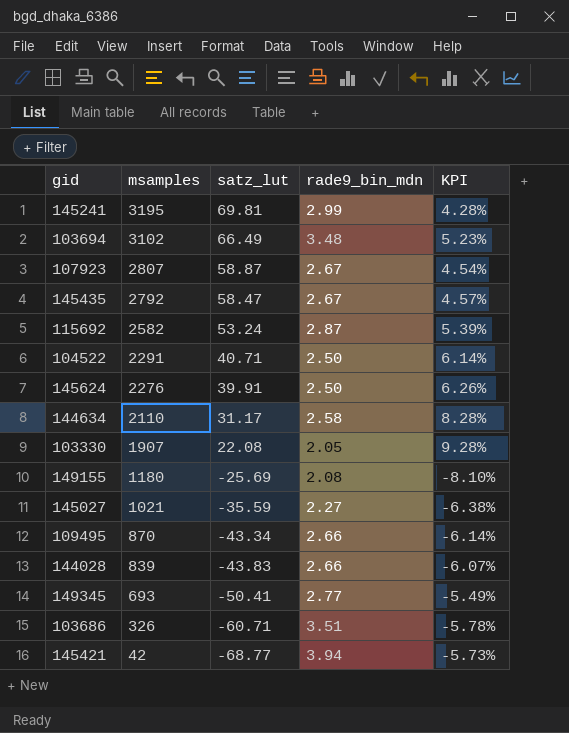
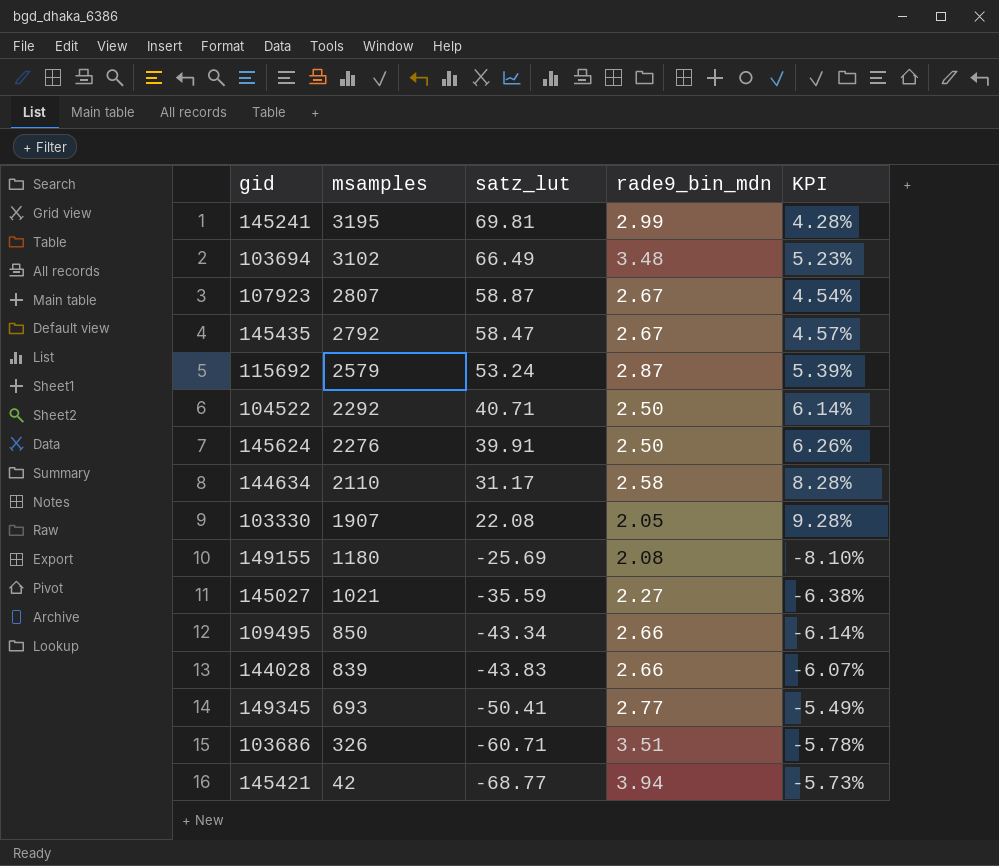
115692 | msamples: 2582 -> 2579
104522 | msamples: 2291 -> 2292
109495 | msamples: 870 -> 850

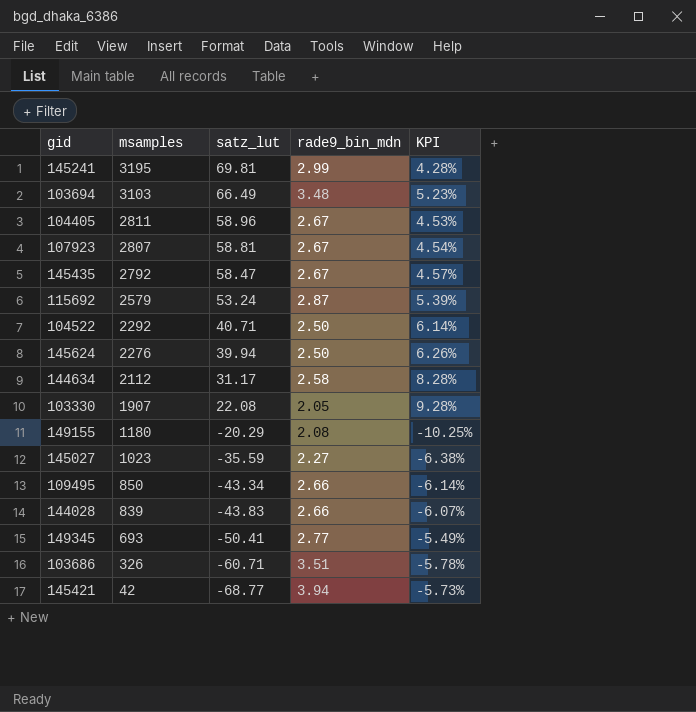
103694 | msamples: 3102 -> 3103
row 104405: none -> 2811 | 58.96 | 2.67 | 4.53%
107923 | satz_lut: 58.87 -> 58.81
145624 | satz_lut: 39.91 -> 39.94
144634 | msamples: 2110 -> 2112
149155 | satz_lut: -25.69 -> -20.29
149155 | KPI: -8.10% -> -10.25%
145027 | msamples: 1021 -> 1023

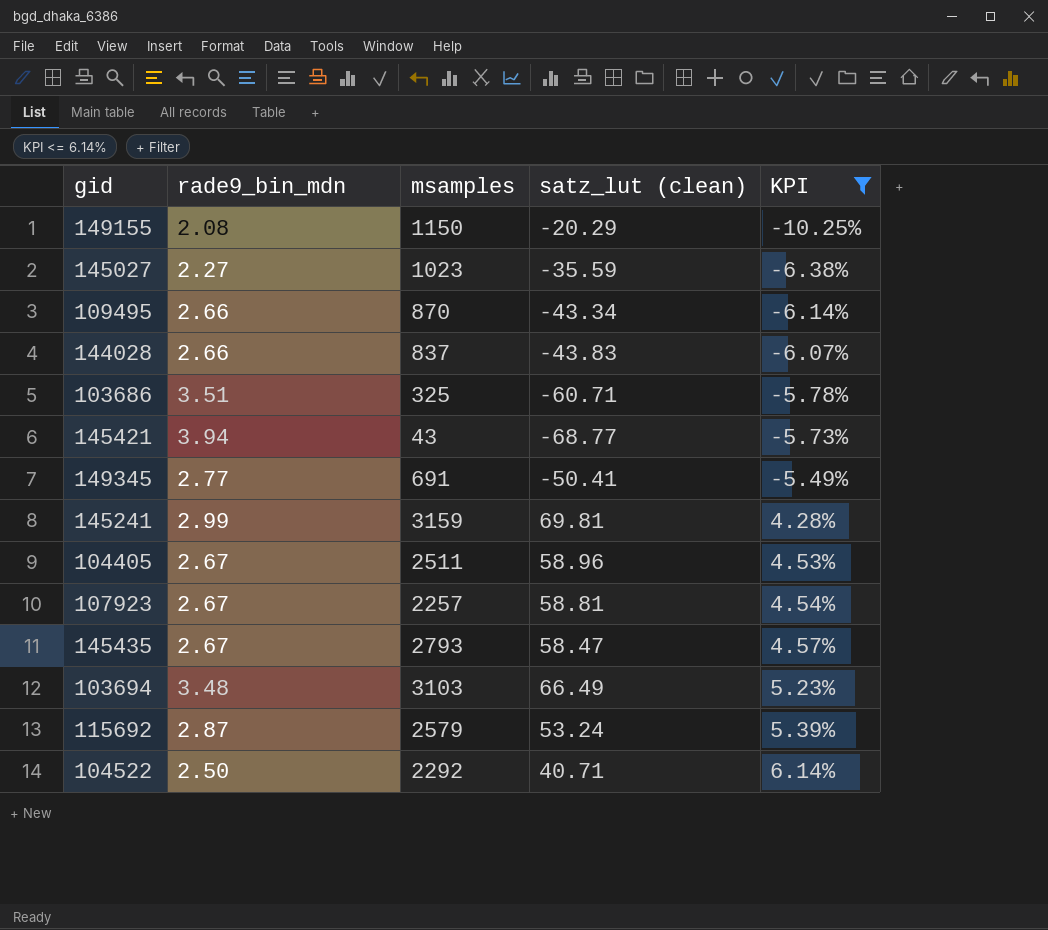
filter: none -> KPI <= 6.14%
row order: msamples descending -> KPI ascending
column rade9_bin_mdn | position: 4 -> 2
column name: satz_lut -> satz_lut (clean)
149155 | msamples: 1180 -> 1150
109495 | msamples: 850 -> 870
144028 | msamples: 839 -> 837
103686 | msamples: 326 -> 325
145421 | msamples: 42 -> 43
149345 | msamples: 693 -> 691
145241 | msamples: 3195 -> 3159
104405 | msamples: 2811 -> 2511
107923 | msamples: 2807 -> 2257
145435 | msamples: 2792 -> 2793

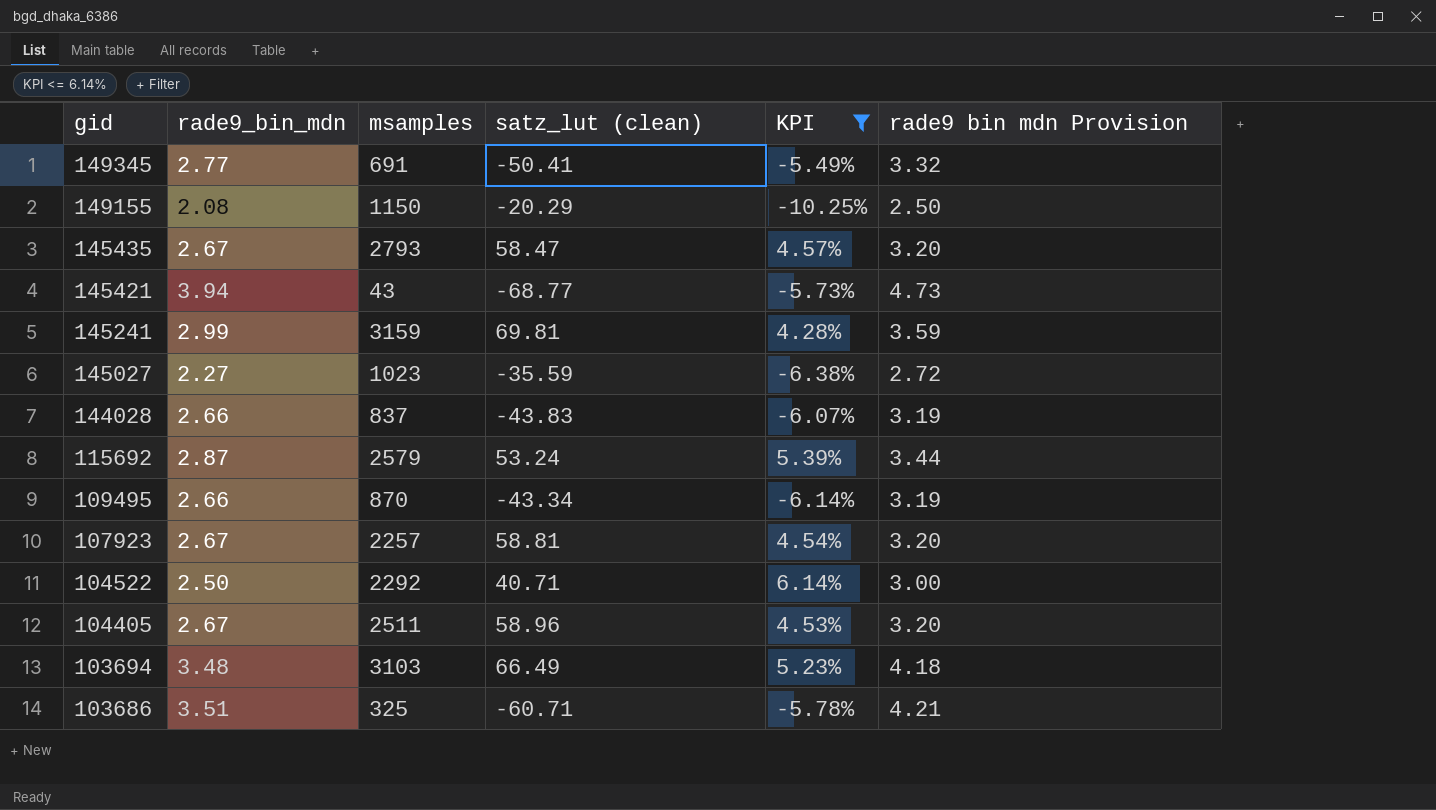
row order: KPI ascending -> gid descending
column rade9 bin mdn Provision | formula: none -> [rade9_bin_mdn] * 1.2

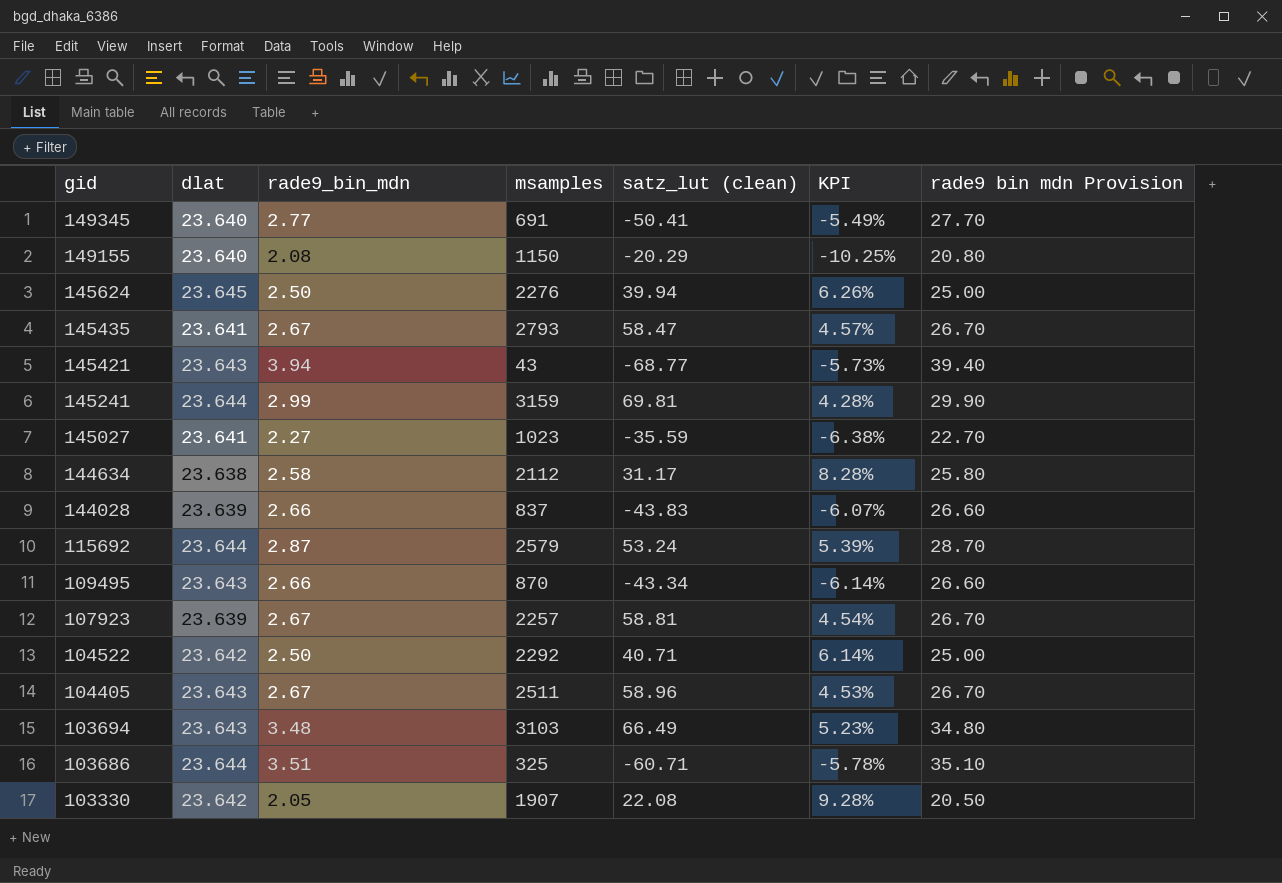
filter: KPI <= 6.14% -> none
column dlat | position: none -> 2
column rade9 bin mdn Provision | formula: [rade9_bin_mdn] * 1.2 -> [rade9_bin_mdn] * 10

